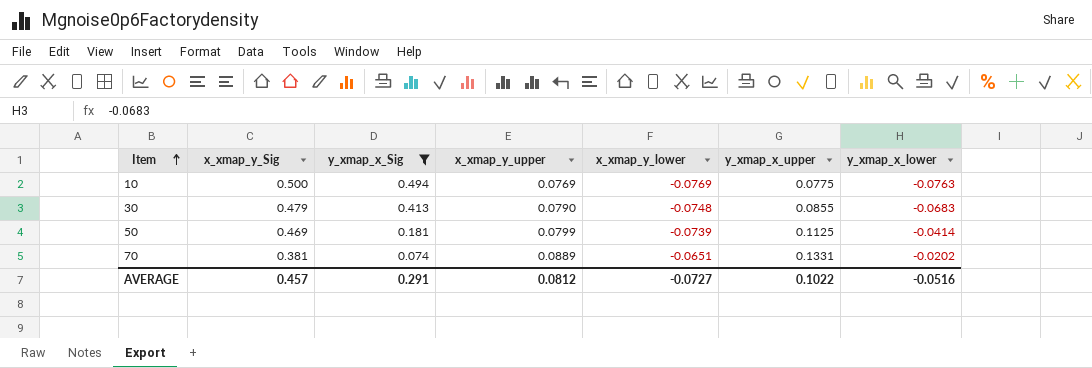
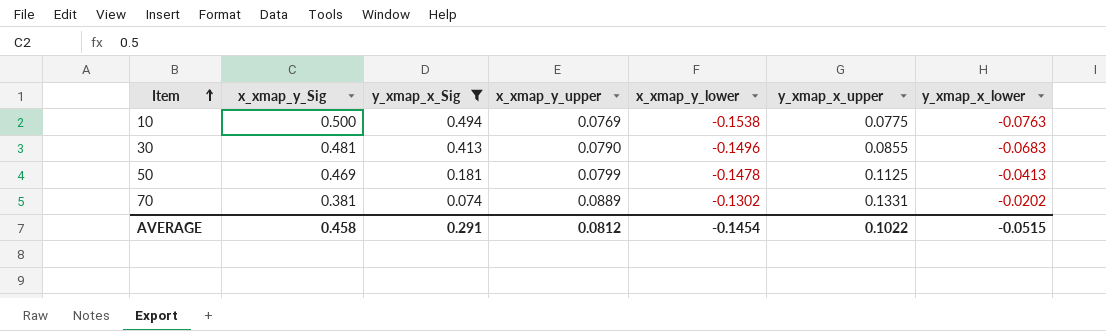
10 | x_xmap_y_lower: -0.0769 -> -0.1538
30 | x_xmap_y_Sig: 0.479 -> 0.481
30 | x_xmap_y_lower: -0.0748 -> -0.1496
50 | x_xmap_y_lower: -0.0739 -> -0.1478
50 | y_xmap_x_lower: -0.0414 -> -0.0413
70 | x_xmap_y_lower: -0.0651 -> -0.1302
AVERAGE | x_xmap_y_Sig: 0.457 -> 0.458
AVERAGE | x_xmap_y_lower: -0.0727 -> -0.1454
AVERAGE | y_xmap_x_lower: -0.0516 -> -0.0515

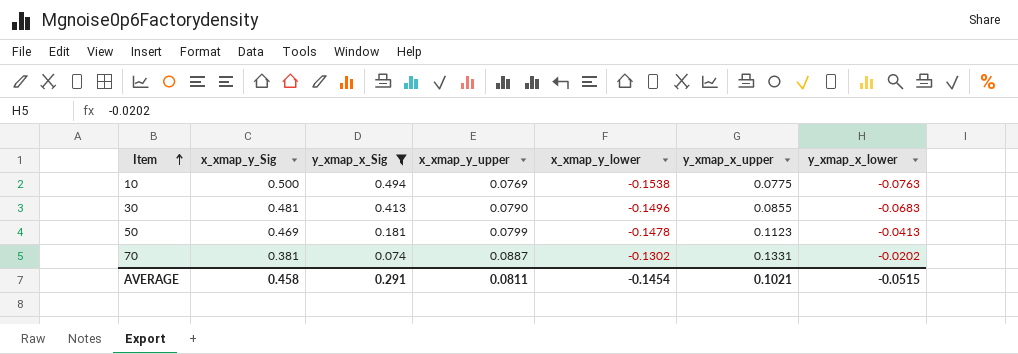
50 | y_xmap_x_upper: 0.1125 -> 0.1123
70 | x_xmap_y_upper: 0.0889 -> 0.0887
AVERAGE | x_xmap_y_upper: 0.0812 -> 0.0811
AVERAGE | y_xmap_x_upper: 0.1022 -> 0.1021

